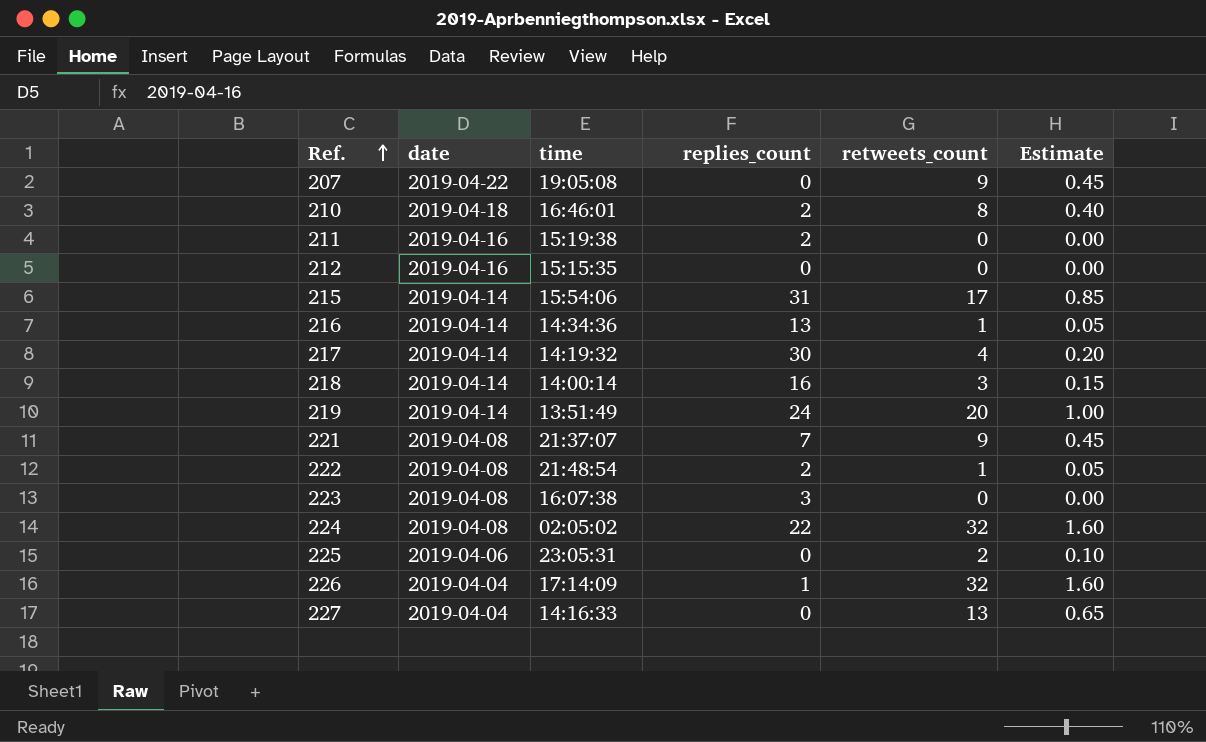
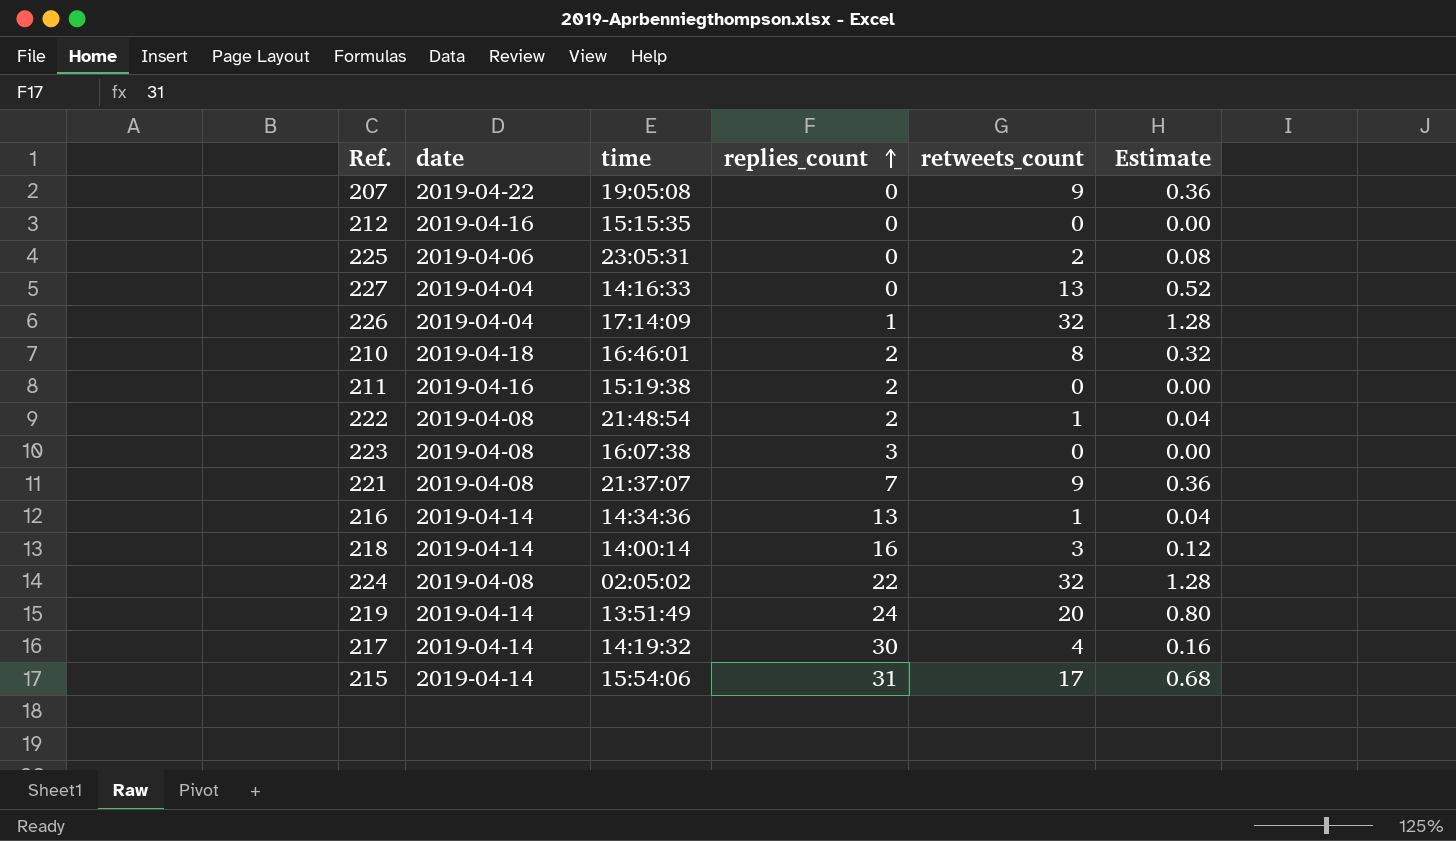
row order: Ref. ascending -> replies_count ascending
column Estimate | formula: [retweets_count] * 0.05 -> [retweets_count] * 0.04

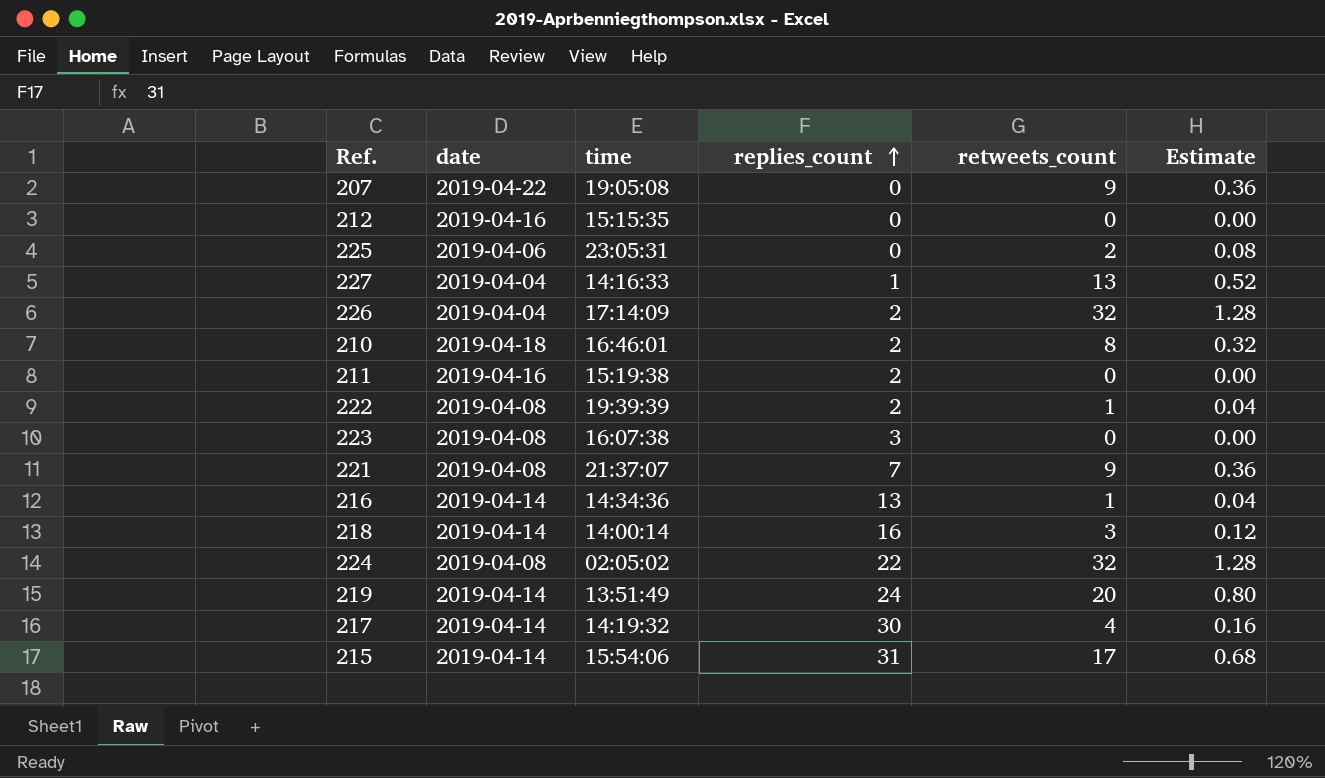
227 | replies_count: 0 -> 1
226 | replies_count: 1 -> 2
222 | time: 21:48:54 -> 19:39:39

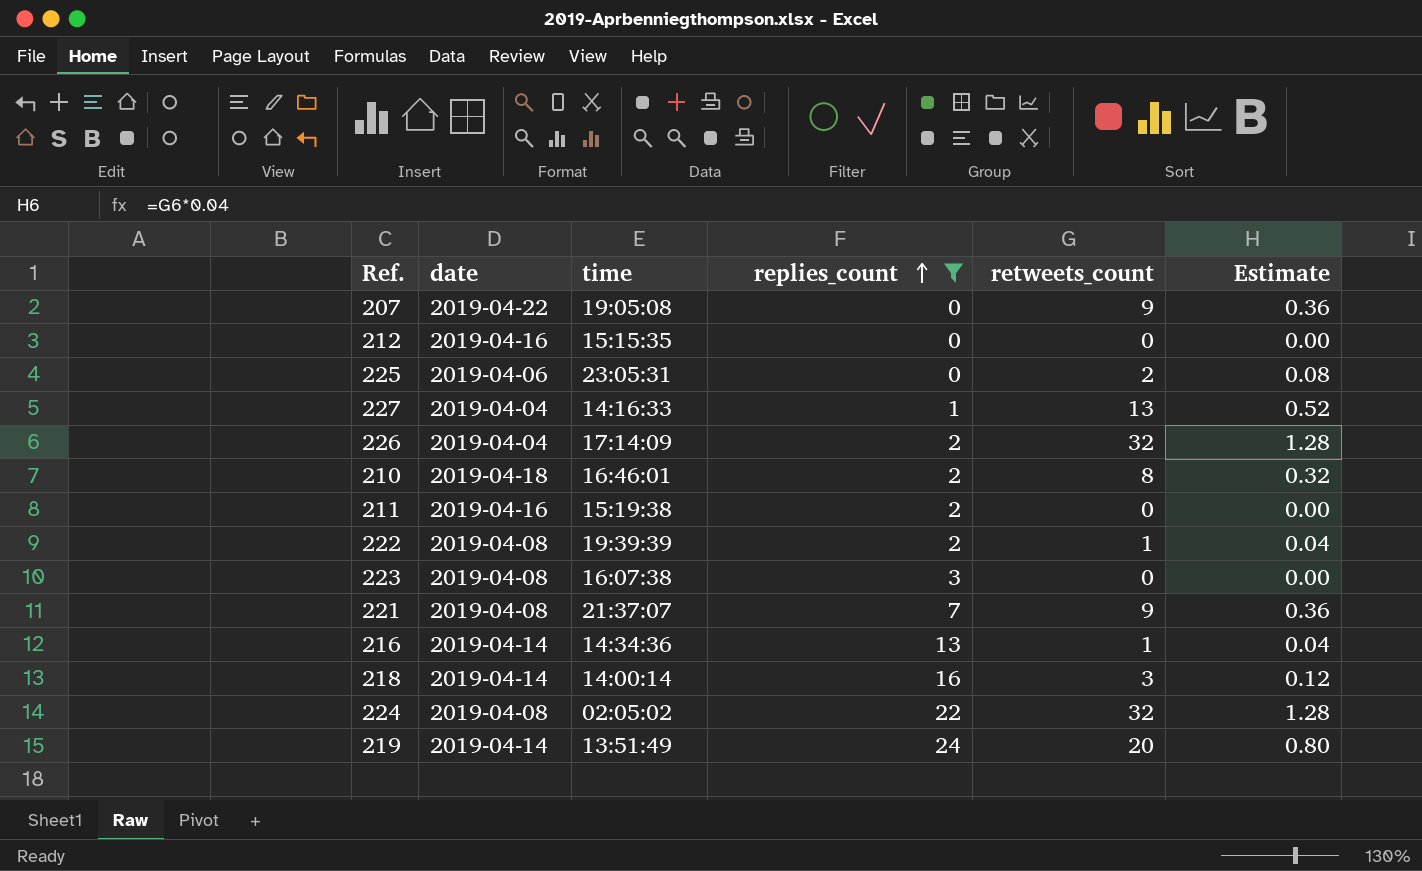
filter: none -> replies_count <= 24

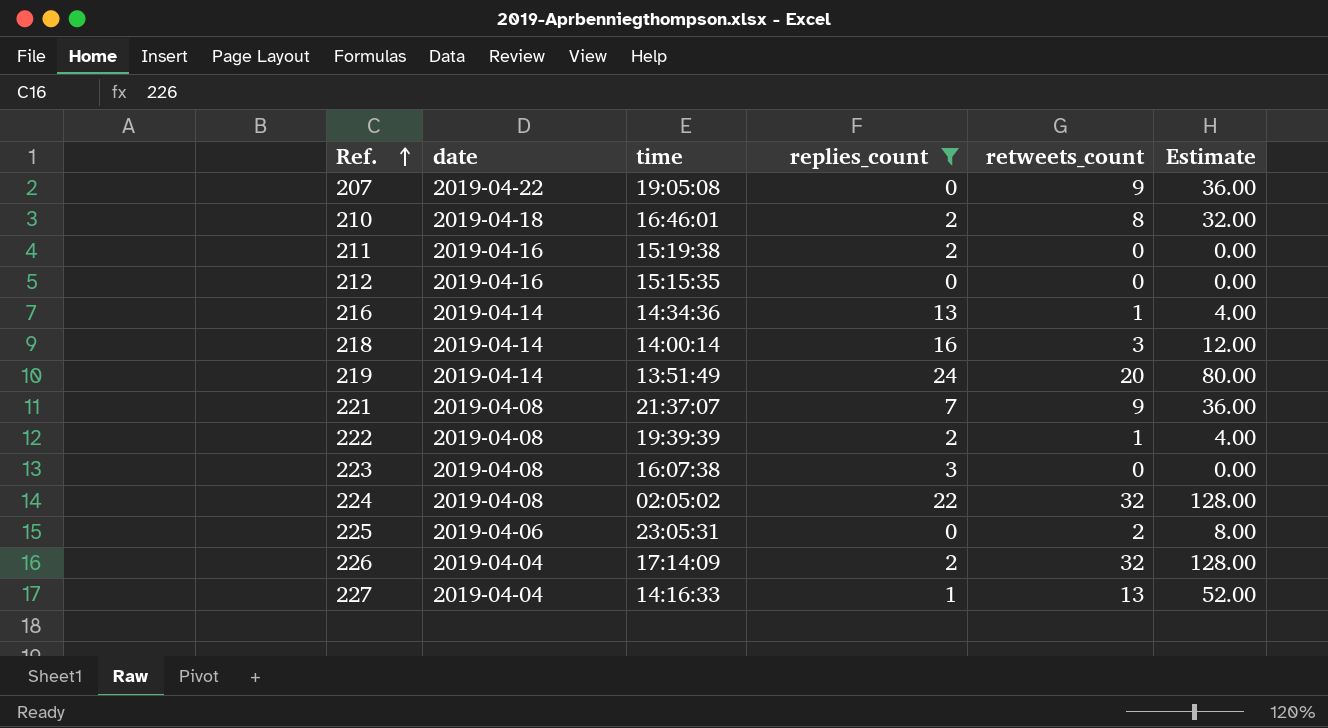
row order: replies_count ascending -> Ref. ascending
column Estimate | formula: [retweets_count] * 0.04 -> [retweets_count] * 4

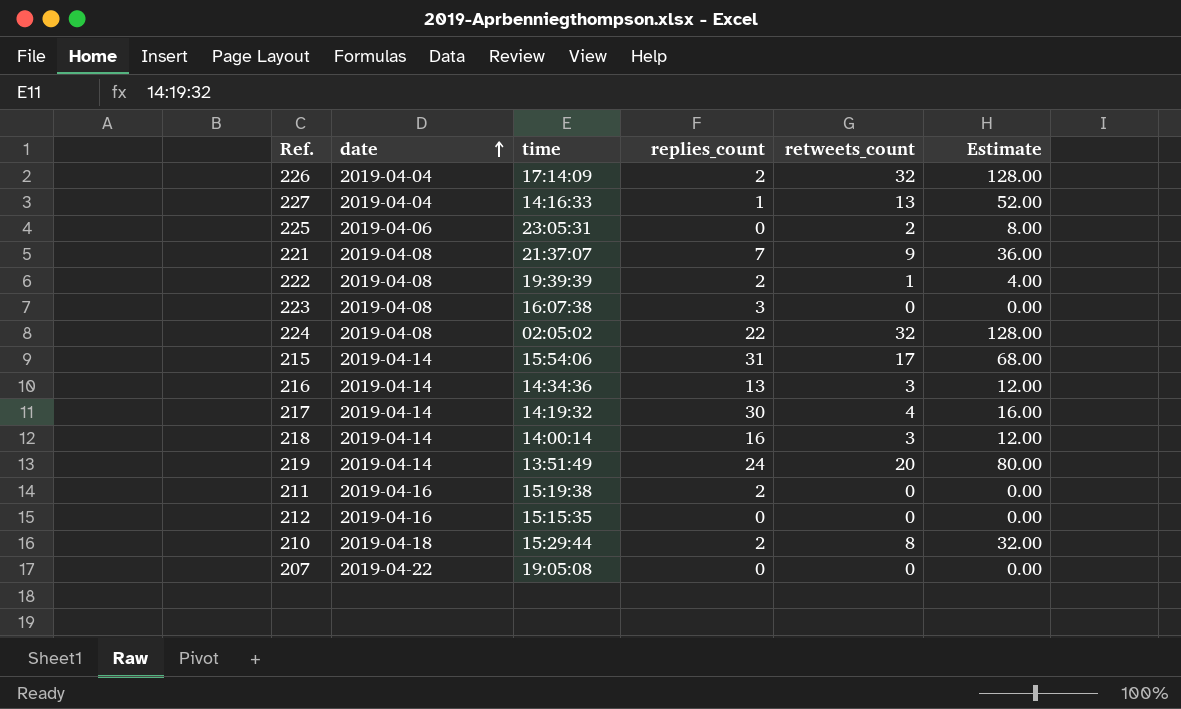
filter: replies_count <= 24 -> none
row order: Ref. ascending -> date ascending
216 | retweets_count: 1 -> 3
216 | Estimate: 4.00 -> 12.00
210 | time: 16:46:01 -> 15:29:44
207 | retweets_count: 9 -> 0
207 | Estimate: 36.00 -> 0.00

